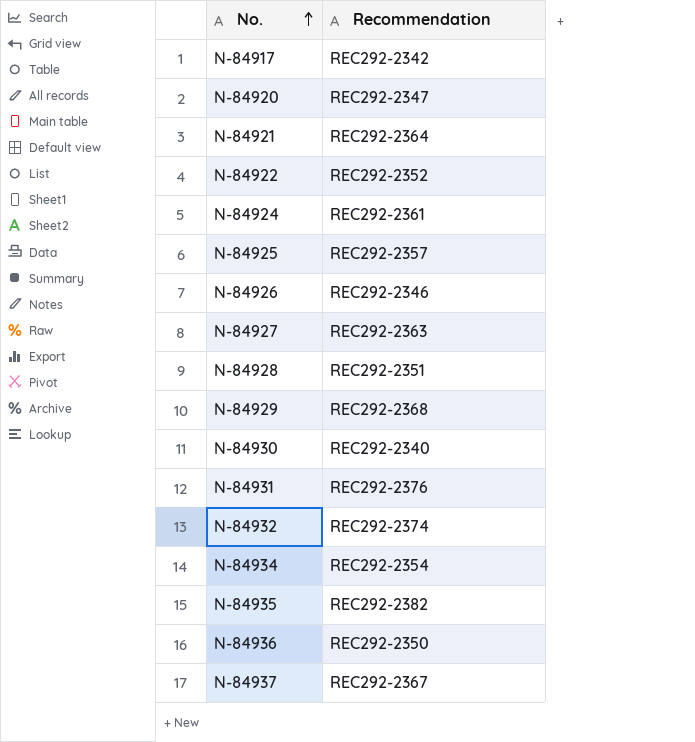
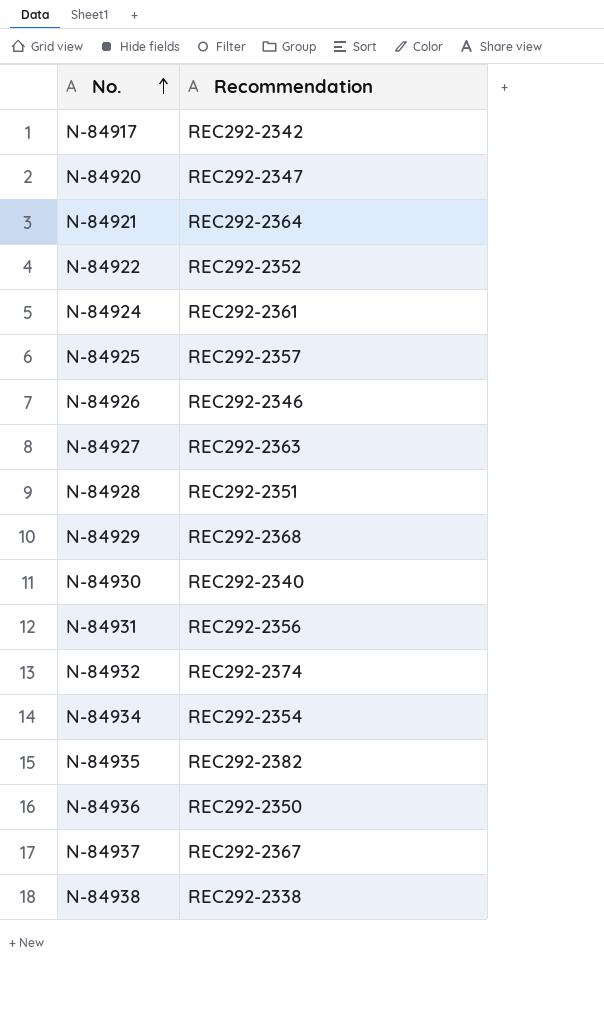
N-84931 | Recommendation: REC292-2376 -> REC292-2356
row N-84938: none -> REC292-2338

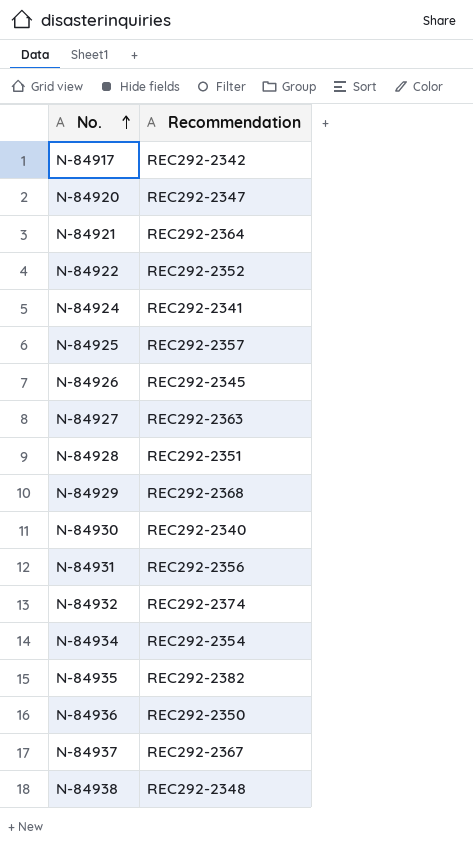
N-84924 | Recommendation: REC292-2361 -> REC292-2341
N-84926 | Recommendation: REC292-2346 -> REC292-2345
N-84938 | Recommendation: REC292-2338 -> REC292-2348

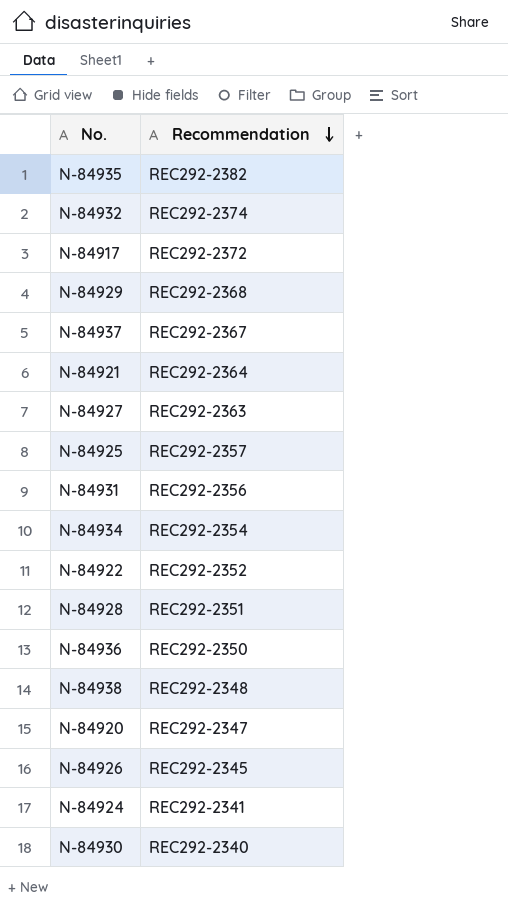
row order: No. ascending -> Recommendation descending
N-84917 | Recommendation: REC292-2342 -> REC292-2372

